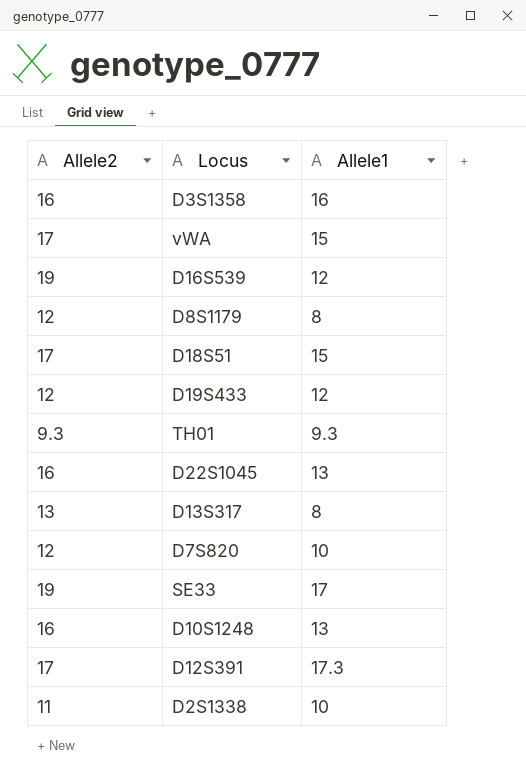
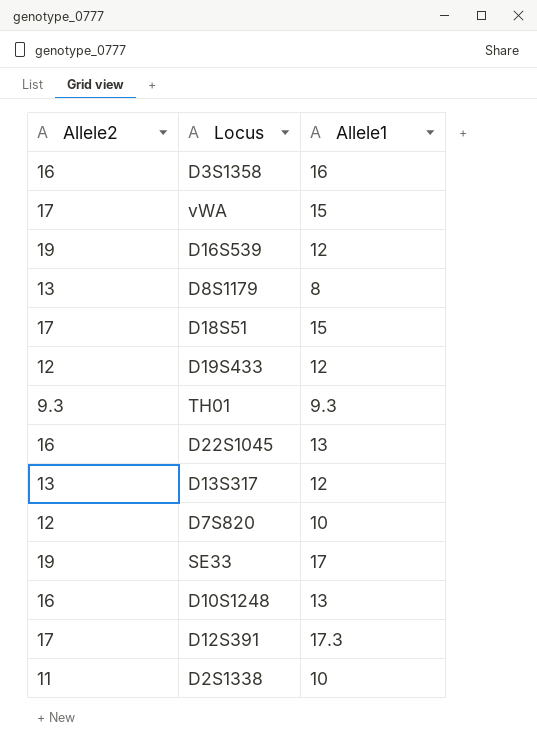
D8S1179 | Allele2: 12 -> 13
D13S317 | Allele1: 8 -> 12

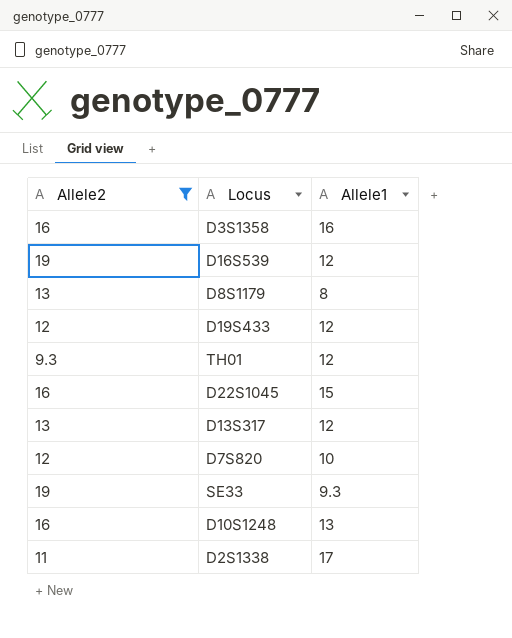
filter: none -> Allele2 != 17
TH01 | Allele1: 9.3 -> 12
D22S1045 | Allele1: 13 -> 15
SE33 | Allele1: 17 -> 9.3
D2S1338 | Allele1: 10 -> 17

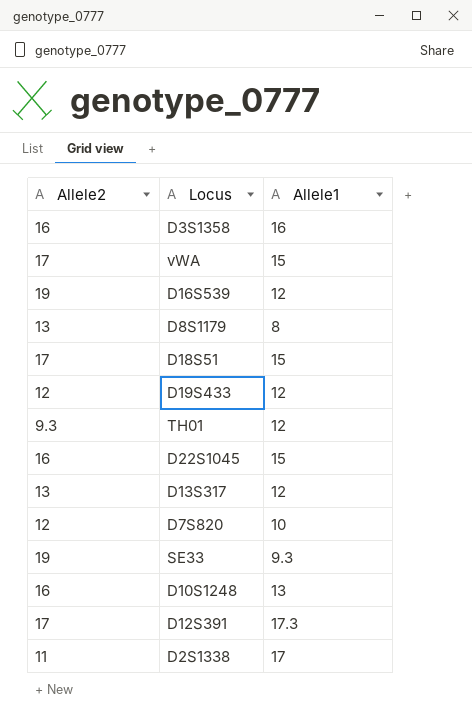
filter: Allele2 != 17 -> none

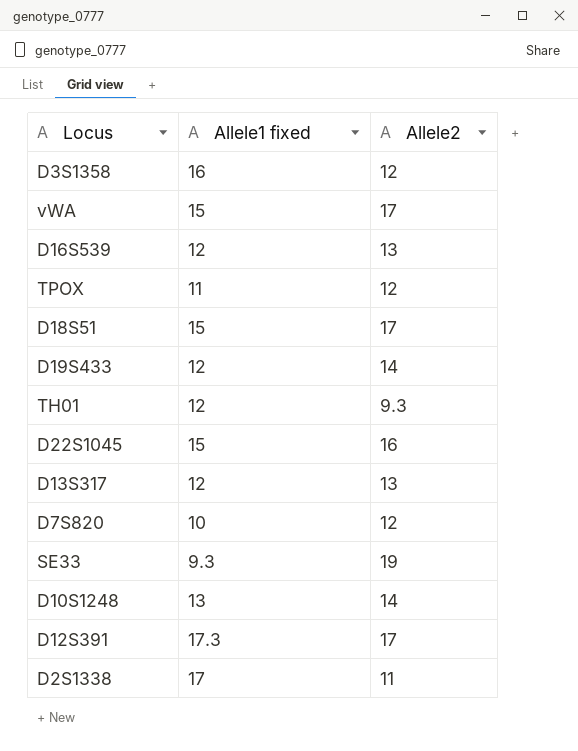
column name: Allele1 -> Allele1 fixed
column Allele2 | position: 1 -> 3
row D8S1179: 13 | 8 -> none
D3S1358 | Allele2: 16 -> 12
D16S539 | Allele2: 19 -> 13
row TPOX: none -> 11 | 12
D19S433 | Allele2: 12 -> 14
D10S1248 | Allele2: 16 -> 14

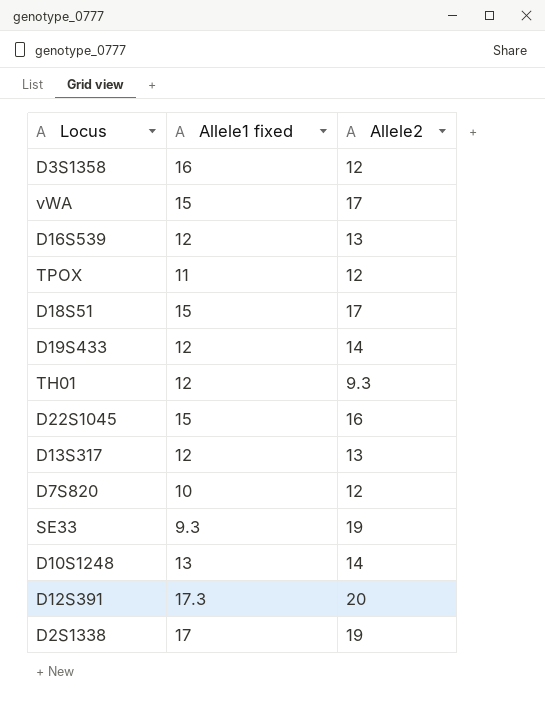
D12S391 | Allele2: 17 -> 20
D2S1338 | Allele2: 11 -> 19

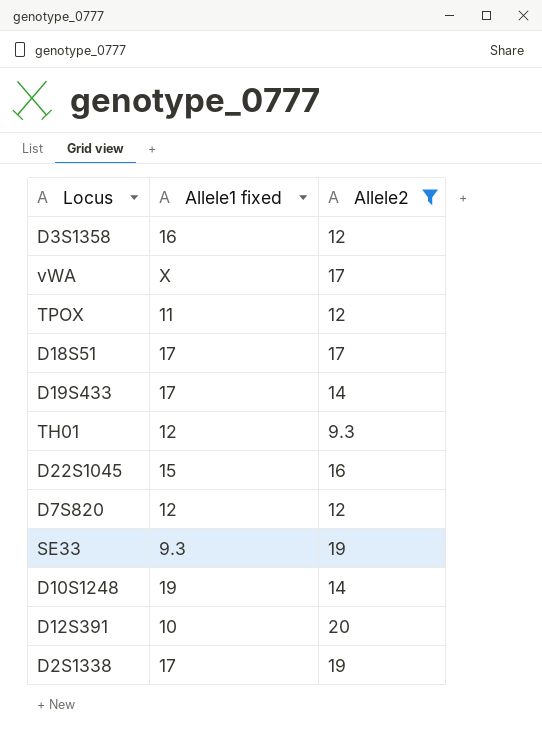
filter: none -> Allele2 != 13
vWA | Allele1 fixed: 15 -> X
D18S51 | Allele1 fixed: 15 -> 17
D19S433 | Allele1 fixed: 12 -> 17
D7S820 | Allele1 fixed: 10 -> 12
D10S1248 | Allele1 fixed: 13 -> 19
D12S391 | Allele1 fixed: 17.3 -> 10

